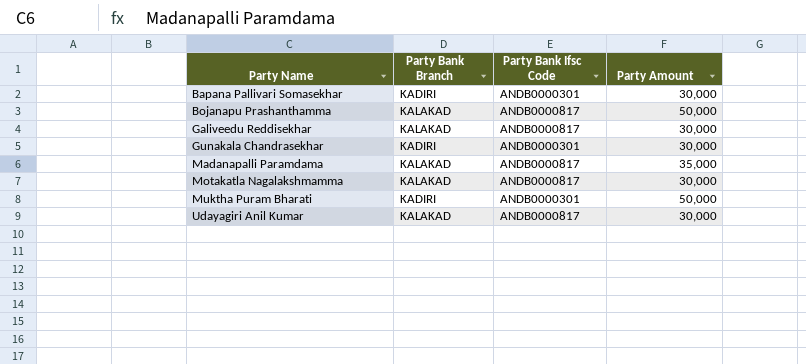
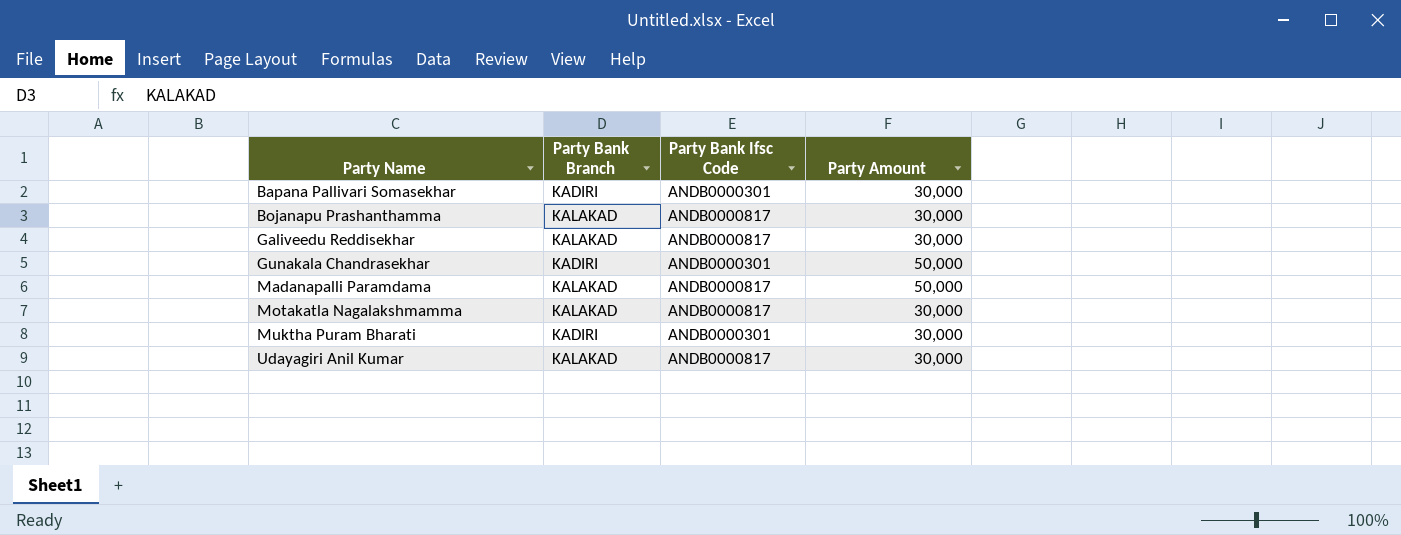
Bojanapu Prashanthamma | Party Amount: 50,000 -> 30,000
Gunakala Chandrasekhar | Party Amount: 30,000 -> 50,000
Madanapalli Paramdama | Party Amount: 35,000 -> 50,000
Muktha Puram Bharati | Party Amount: 50,000 -> 30,000

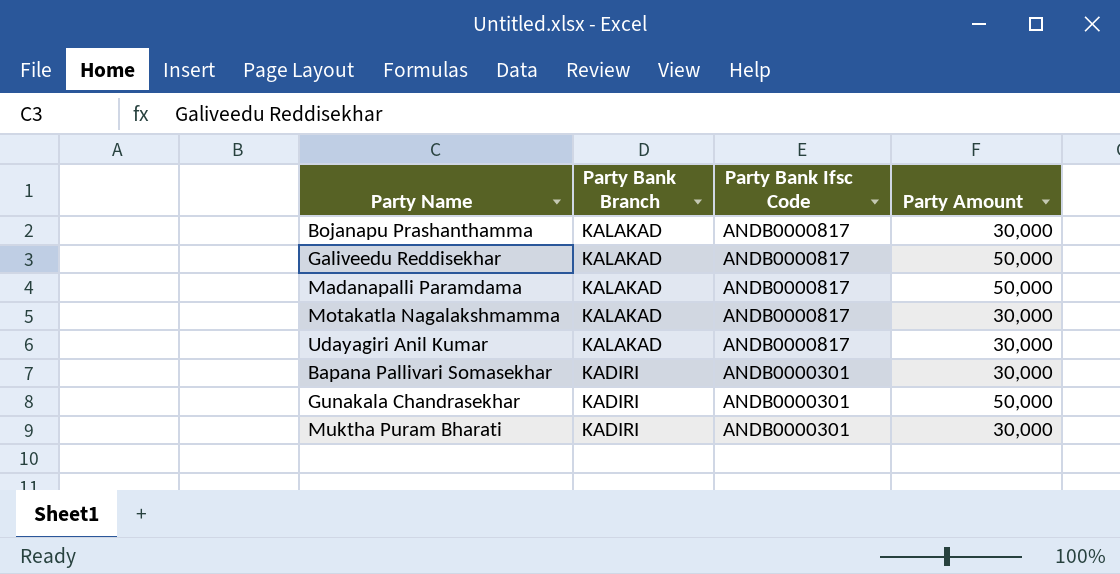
row order: Party Name ascending -> Party Bank Branch descending
Galiveedu Reddisekhar | Party Amount: 30,000 -> 50,000

